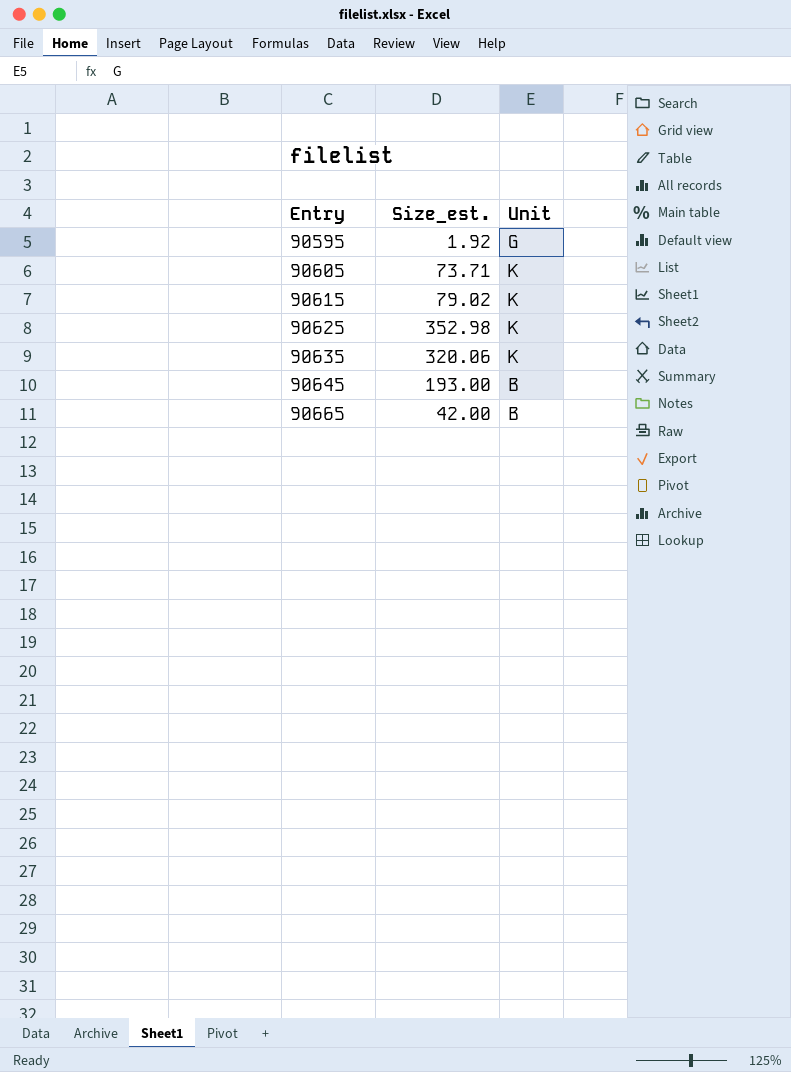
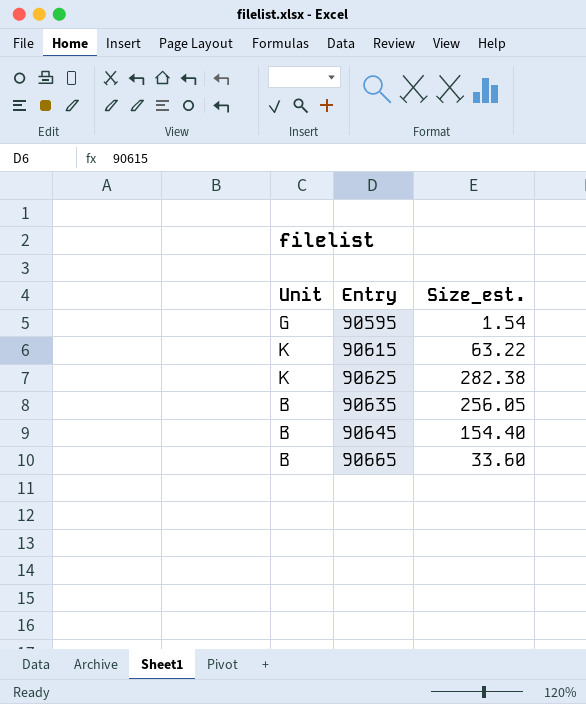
column Unit | position: 3 -> 1
row 90605: 73.71 | K -> none
90595 | Size_est.: 1.92 -> 1.54
90615 | Size_est.: 79.02 -> 63.22
90625 | Size_est.: 352.98 -> 282.38
90635 | Unit: K -> B
90635 | Size_est.: 320.06 -> 256.05
90645 | Size_est.: 193.00 -> 154.40
90665 | Size_est.: 42.00 -> 33.60

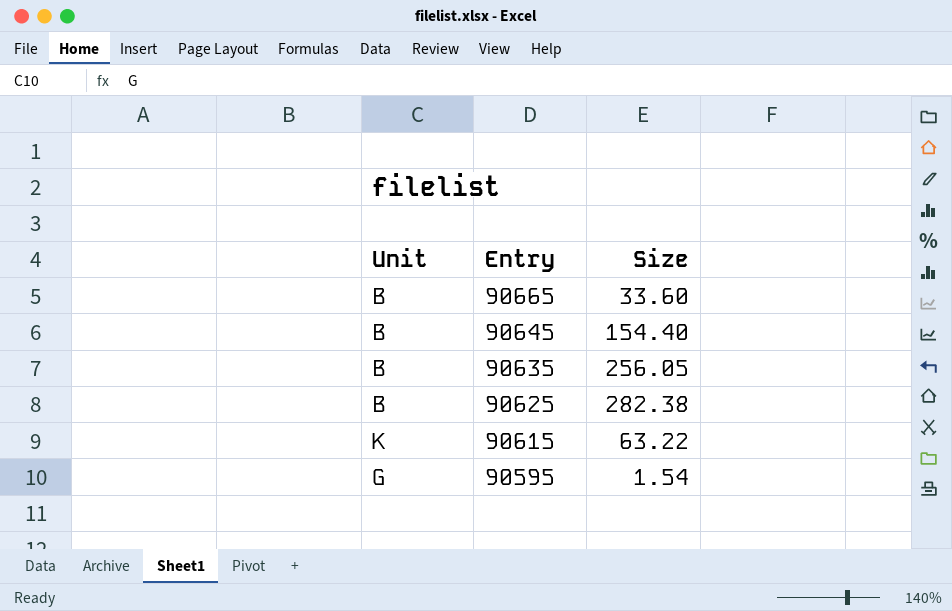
row order: Entry ascending -> Entry descending
column name: Size_est. -> Size
90625 | Unit: K -> B

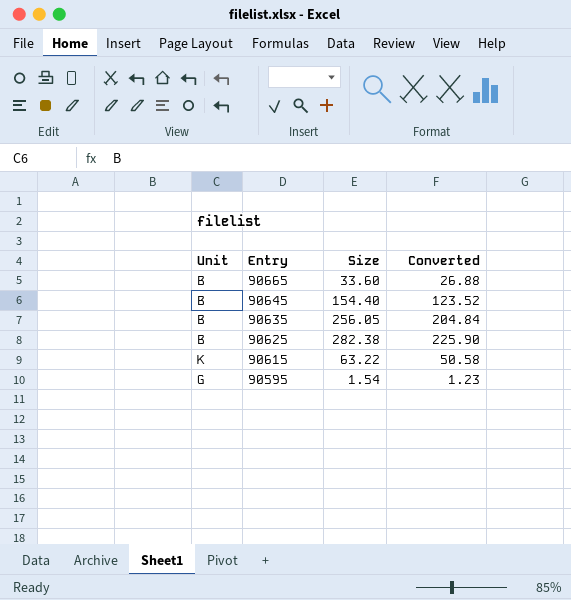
column Converted | formula: none -> [Size] * 0.8

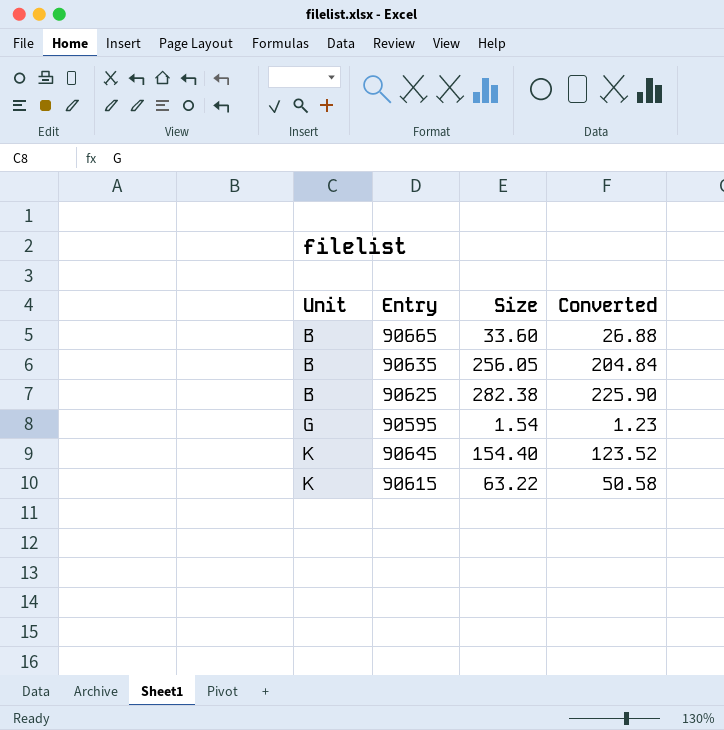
row order: Entry descending -> Unit ascending
90645 | Unit: B -> K

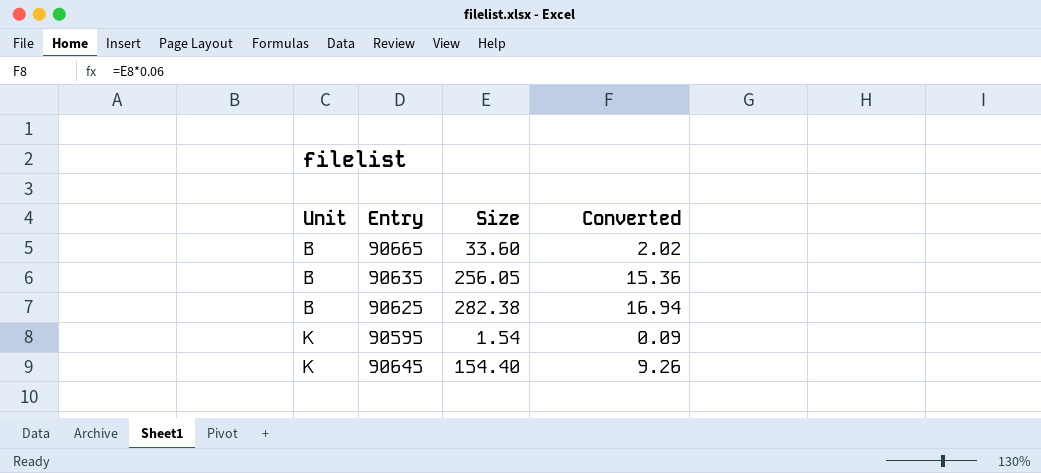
column Converted | formula: [Size] * 0.8 -> [Size] * 0.06
row 90615: K | 63.22 | 50.58 -> none
90595 | Unit: G -> K

